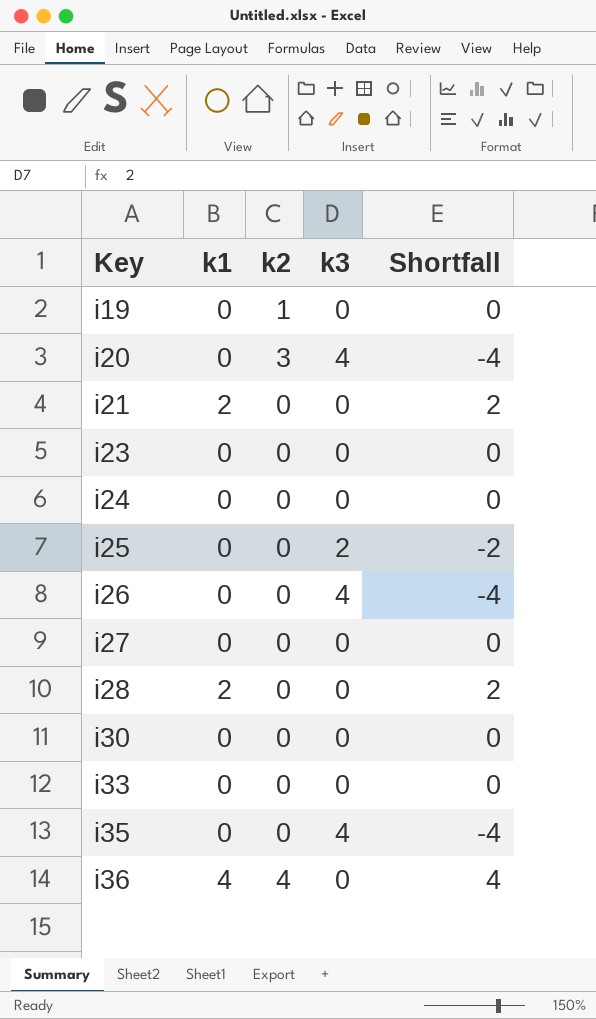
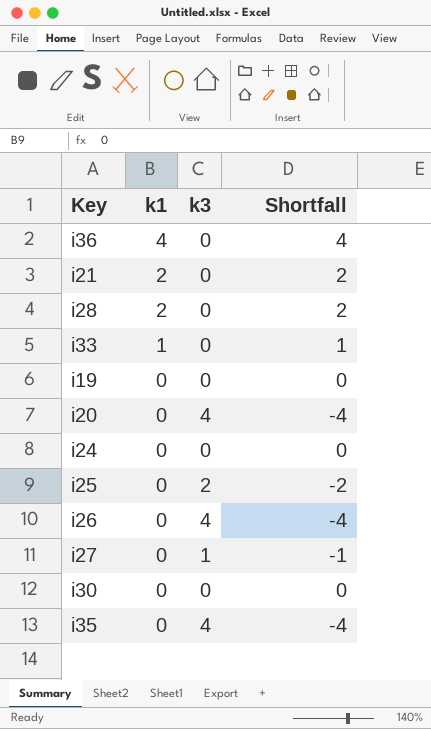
row order: Key ascending -> k1 descending
column k2 | position: 3 -> none
row i23: 0 | 0 | 0 | 0 -> none
i33 | k1: 0 -> 1
i33 | Shortfall: 0 -> 1
i27 | k3: 0 -> 1
i27 | Shortfall: 0 -> -1

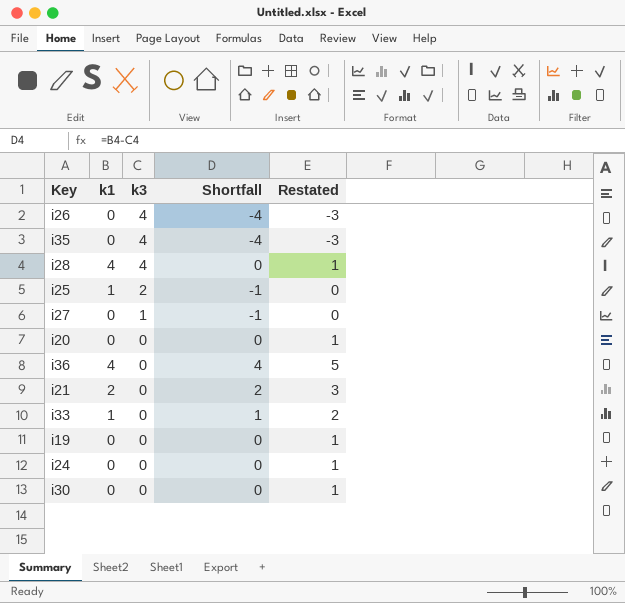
row order: k1 descending -> k3 descending
column Restated | formula: none -> [Shortfall] + 1
i28 | k1: 2 -> 4
i28 | k3: 0 -> 4
i28 | Shortfall: 2 -> 0
i25 | k1: 0 -> 1
i25 | Shortfall: -2 -> -1
i20 | k3: 4 -> 0
i20 | Shortfall: -4 -> 0

